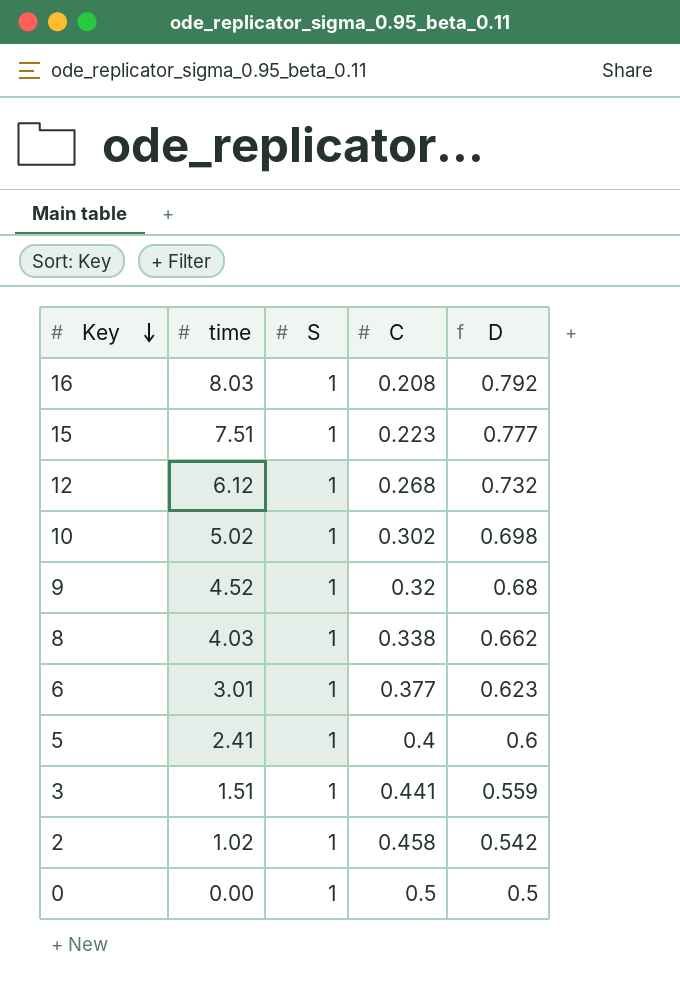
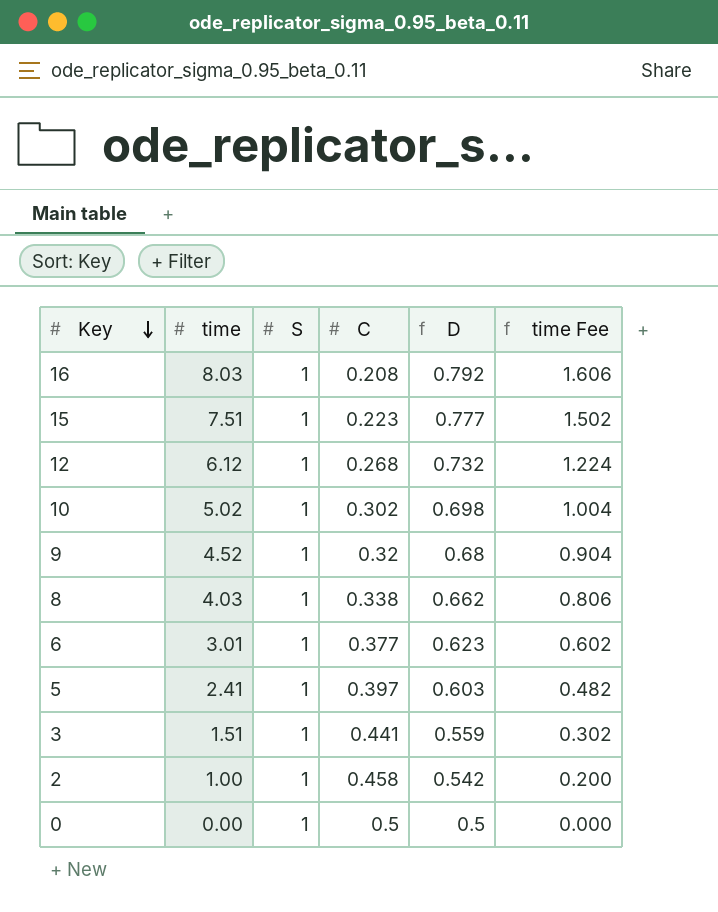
column time Fee | formula: none -> [time] * 0.2
5 | C: 0.4 -> 0.397
5 | D: 0.6 -> 0.603
2 | time: 1.02 -> 1.00

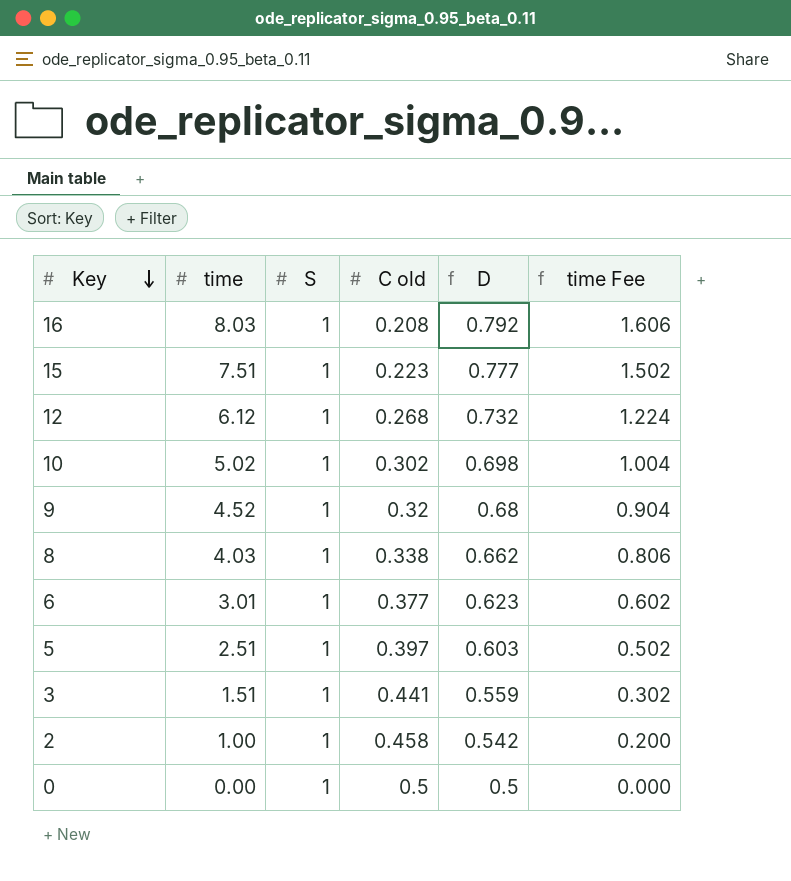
column name: C -> C old
5 | time: 2.41 -> 2.51
5 | time Fee: 0.482 -> 0.502

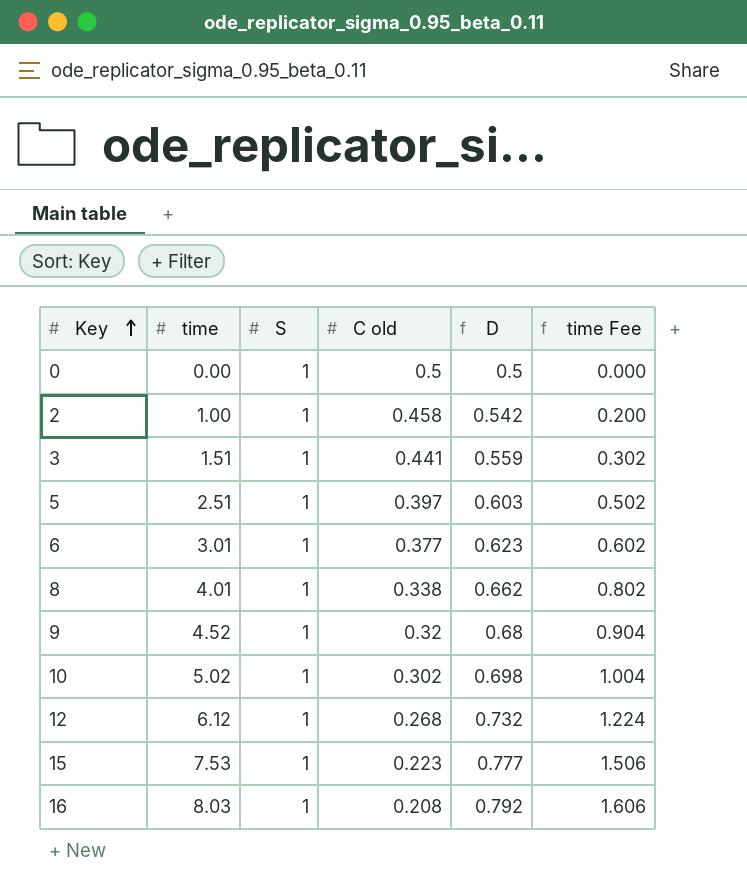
row order: Key descending -> Key ascending
8 | time: 4.03 -> 4.01
8 | time Fee: 0.806 -> 0.802
15 | time: 7.51 -> 7.53
15 | time Fee: 1.502 -> 1.506

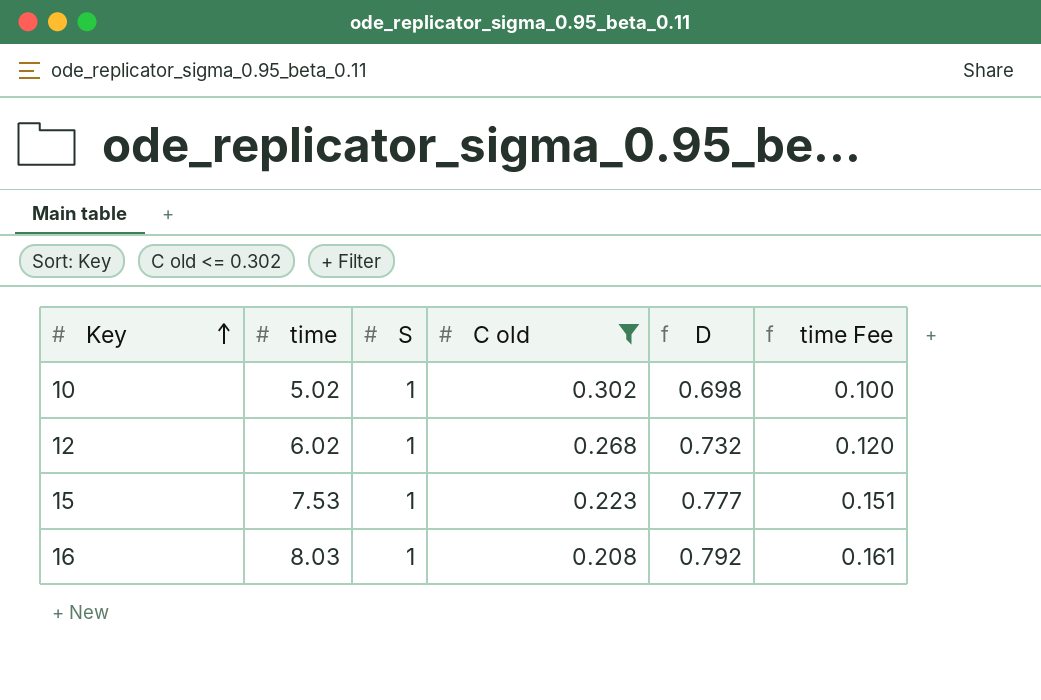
filter: none -> C old <= 0.302
column time Fee | formula: [time] * 0.2 -> [time] * 0.02
12 | time: 6.12 -> 6.02

